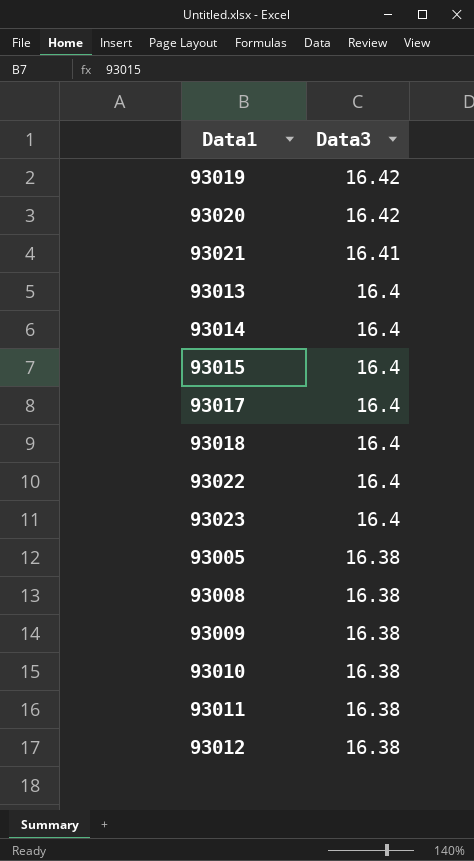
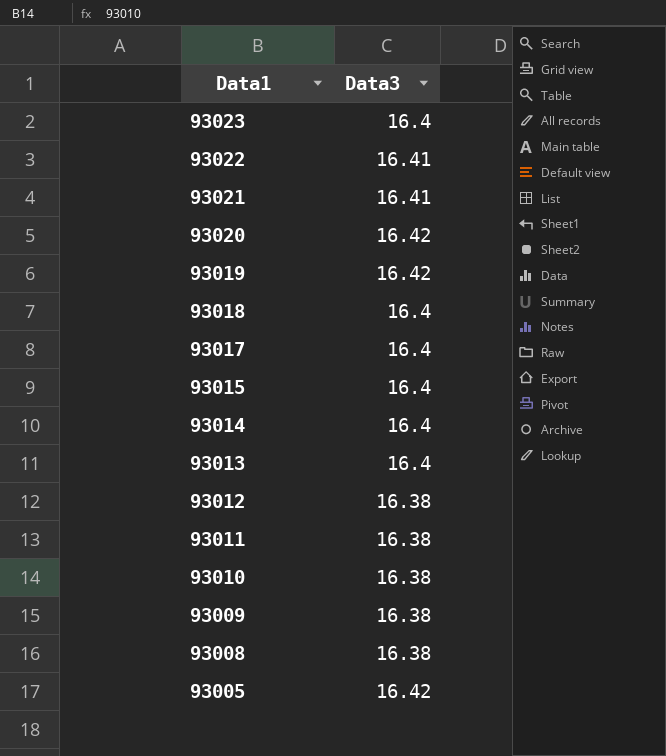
row order: Data3 descending -> Data1 descending
93022 | Data3: 16.4 -> 16.41
93005 | Data3: 16.38 -> 16.42

